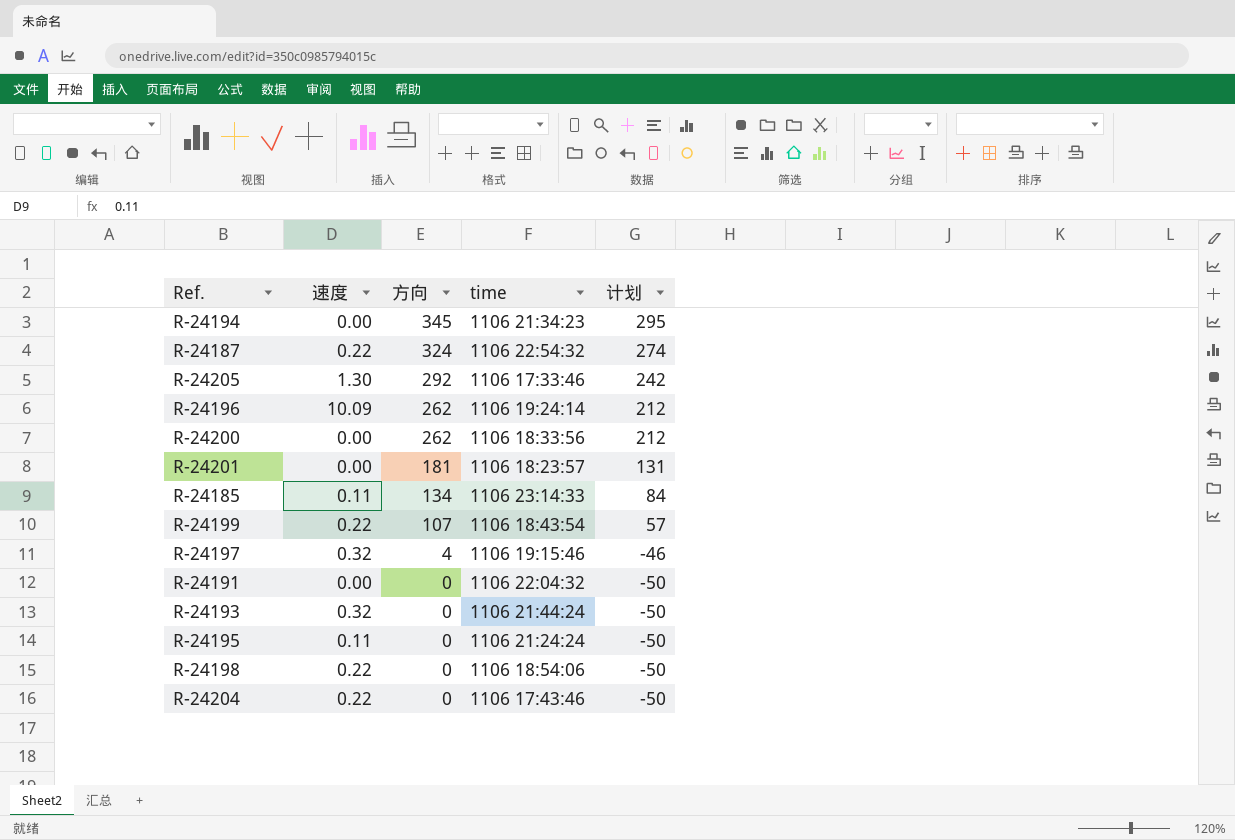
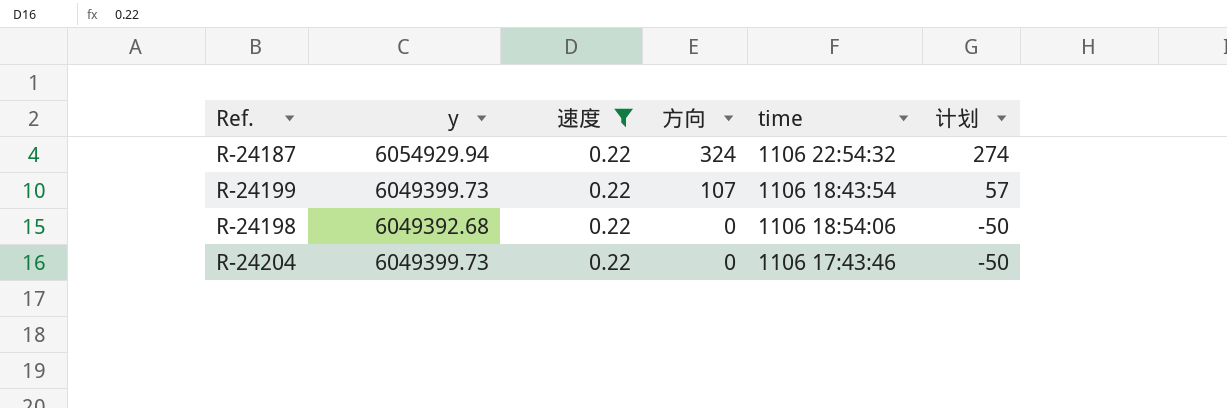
filter: none -> 速度 = 0.22
column y | position: none -> 2

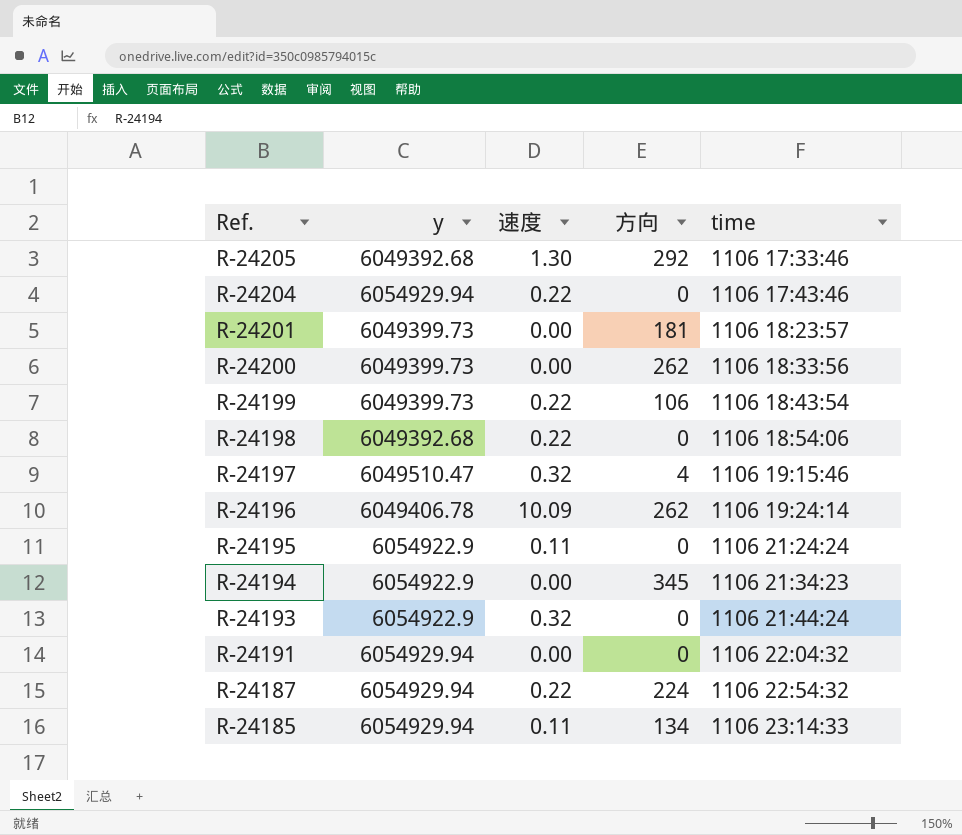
filter: 速度 = 0.22 -> none
row order: 方向 descending -> Ref. descending
column 计划 | formula: [方向] - 50 -> none
R-24204 | y: 6049399.73 -> 6054929.94
R-24199 | 方向: 107 -> 106
R-24187 | 方向: 324 -> 224

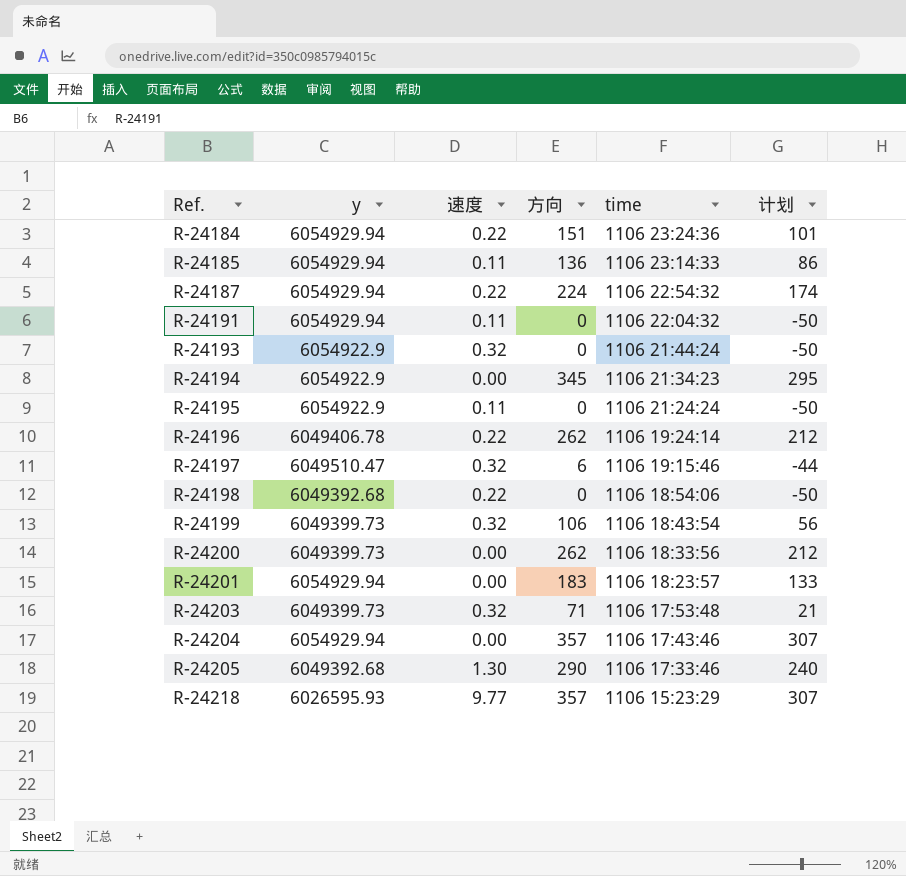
row order: Ref. descending -> Ref. ascending
column 计划 | formula: none -> [方向] - 50
row R-24184: none -> 6054929.94 | 0.22 | 151 | 1106 23:24:36 | 101
R-24185 | 方向: 134 -> 136
R-24191 | 速度: 0.00 -> 0.11
R-24196 | 速度: 10.09 -> 0.22
R-24197 | 方向: 4 -> 6
R-24199 | 速度: 0.22 -> 0.32
R-24201 | y: 6049399.73 -> 6054929.94
R-24201 | 方向: 181 -> 183
row R-24203: none -> 6049399.73 | 0.32 | 71 | 1106 17:53:48 | 21
R-24204 | 速度: 0.22 -> 0.00
R-24204 | 方向: 0 -> 357
R-24205 | 方向: 292 -> 290
row R-24218: none -> 6026595.93 | 9.77 | 357 | 1106 15:23:29 | 307

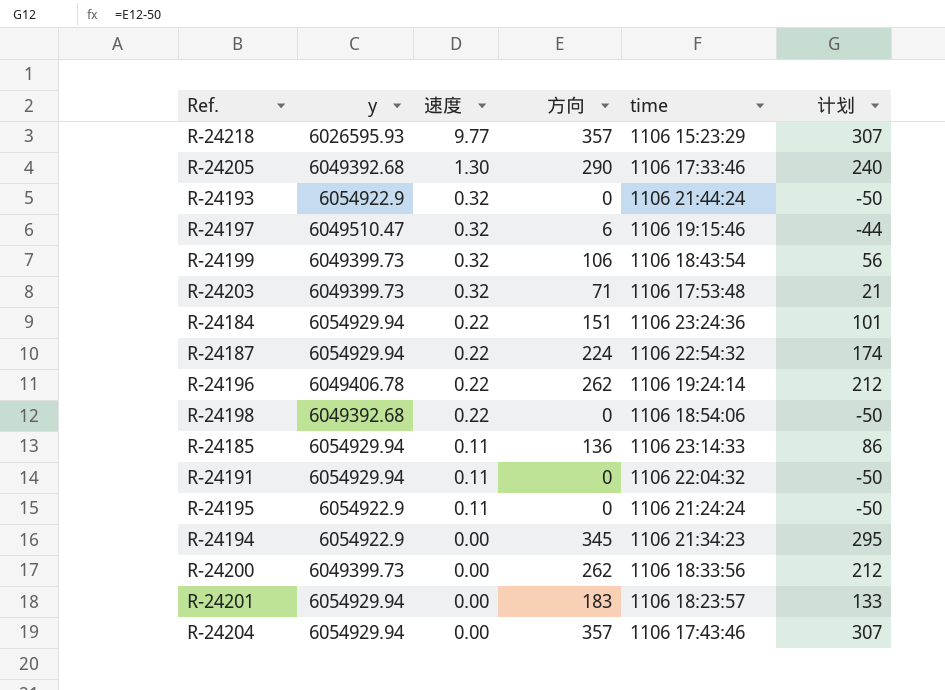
row order: Ref. ascending -> 速度 descending

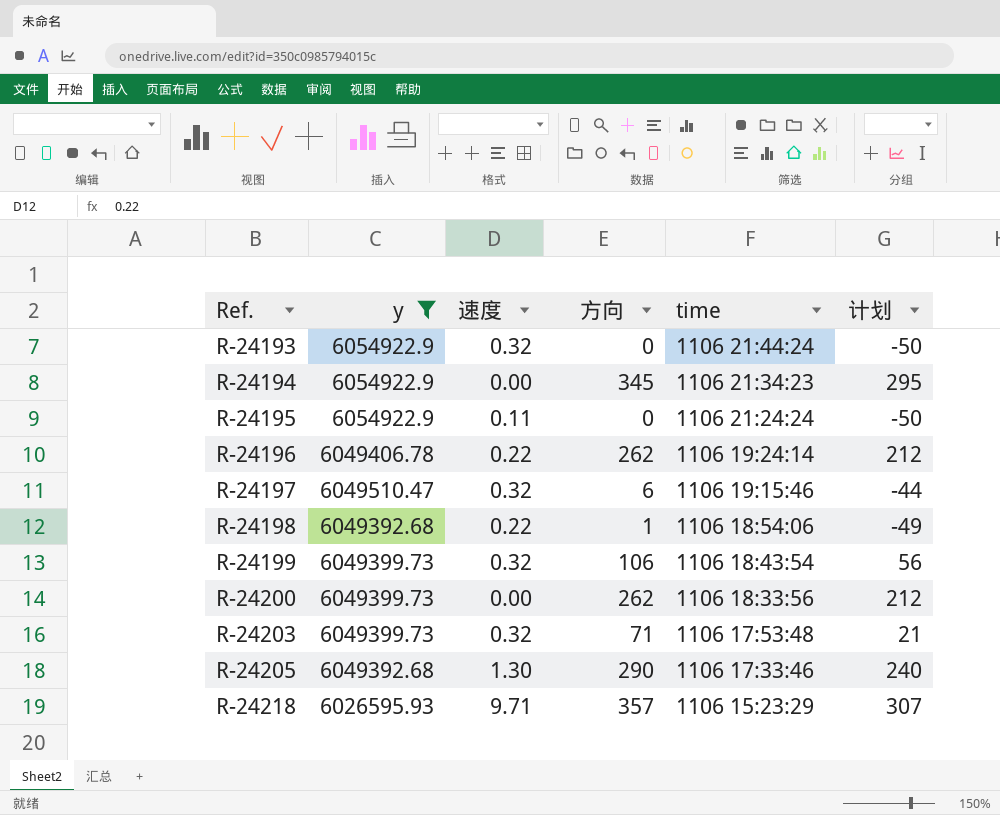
filter: none -> y != 6054929.94
row order: 速度 descending -> Ref. ascending
R-24198 | 方向: 0 -> 1
R-24198 | 计划: -50 -> -49
R-24218 | 速度: 9.77 -> 9.71

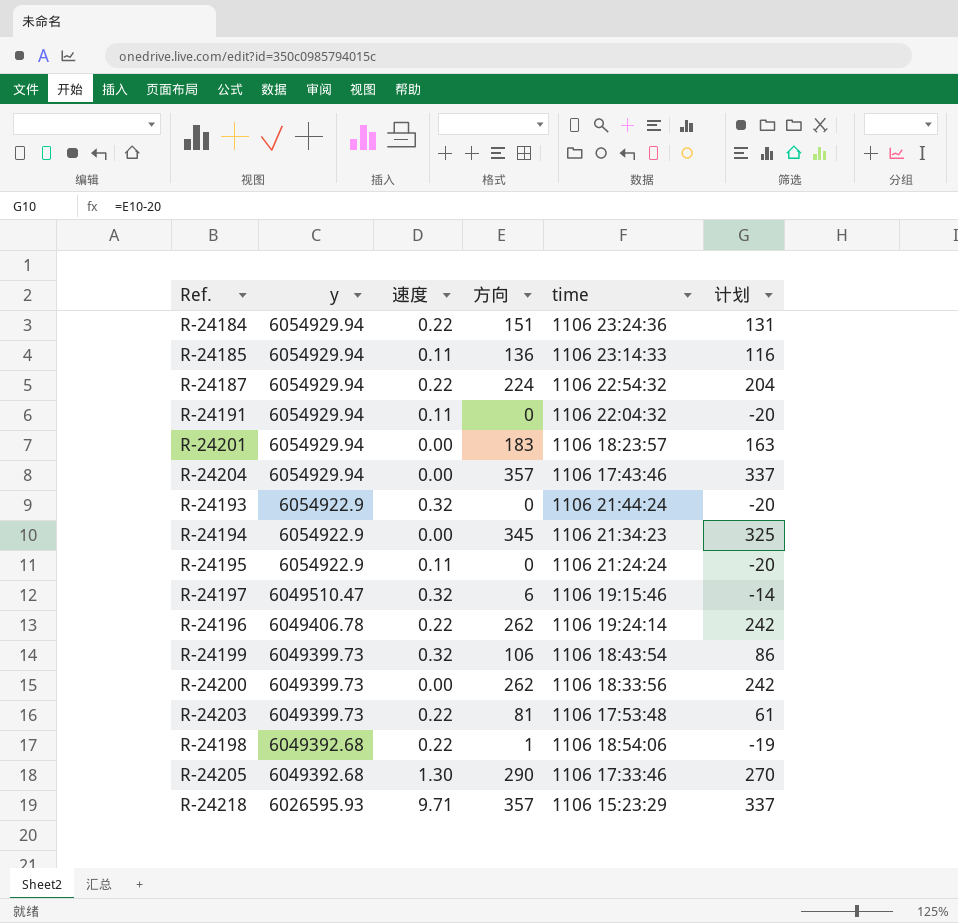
filter: y != 6054929.94 -> none
row order: Ref. ascending -> y descending
column 计划 | formula: [方向] - 50 -> [方向] - 20
R-24203 | 速度: 0.32 -> 0.22
R-24203 | 方向: 71 -> 81

